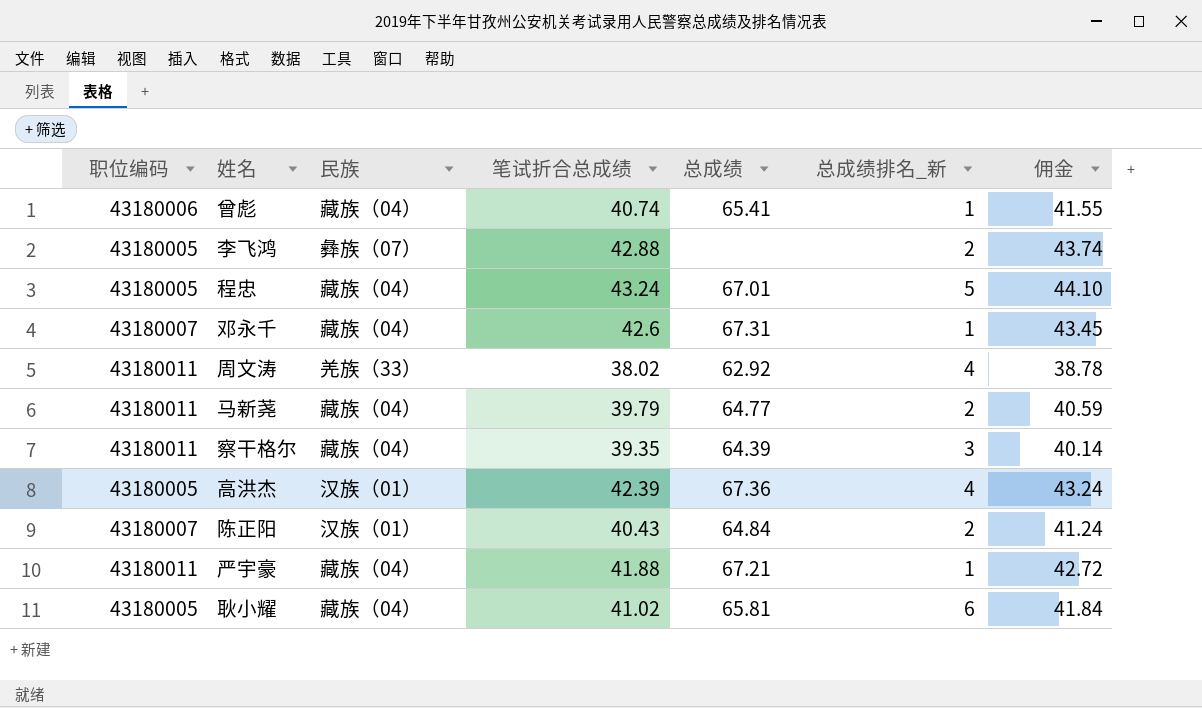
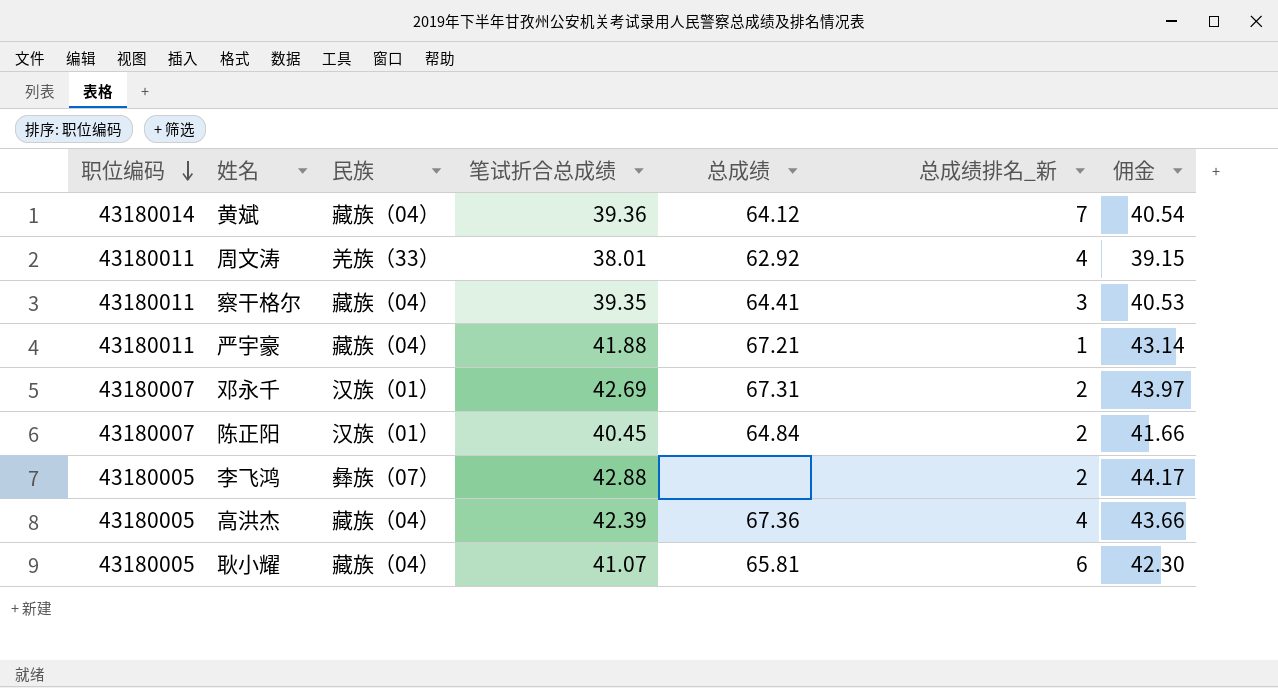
row order: none -> 职位编码 descending
column 佣金 | formula: [笔试折合总成绩] * 1.02 -> [笔试折合总成绩] * 1.03
row 曾彪: 43180006 | 藏族（04） | 40.74 | 65.41 | 1 | 41.55 -> none
row 程忠: 43180005 | 藏族（04） | 43.24 | 67.01 | 5 | 44.10 -> none
row 马新荛: 43180011 | 藏族（04） | 39.79 | 64.77 | 2 | 40.59 -> none
row 黄斌: none -> 43180014 | 藏族（04） | 39.36 | 64.12 | 7 | 40.54
周文涛 | 笔试折合总成绩: 38.02 -> 38.01
察干格尔 | 总成绩: 64.39 -> 64.41
邓永千 | 民族: 藏族（04） -> 汉族（01）
邓永千 | 笔试折合总成绩: 42.6 -> 42.69
邓永千 | 总成绩排名_新: 1 -> 2
陈正阳 | 笔试折合总成绩: 40.43 -> 40.45
高洪杰 | 民族: 汉族（01） -> 藏族（04）
耿小耀 | 笔试折合总成绩: 41.02 -> 41.07

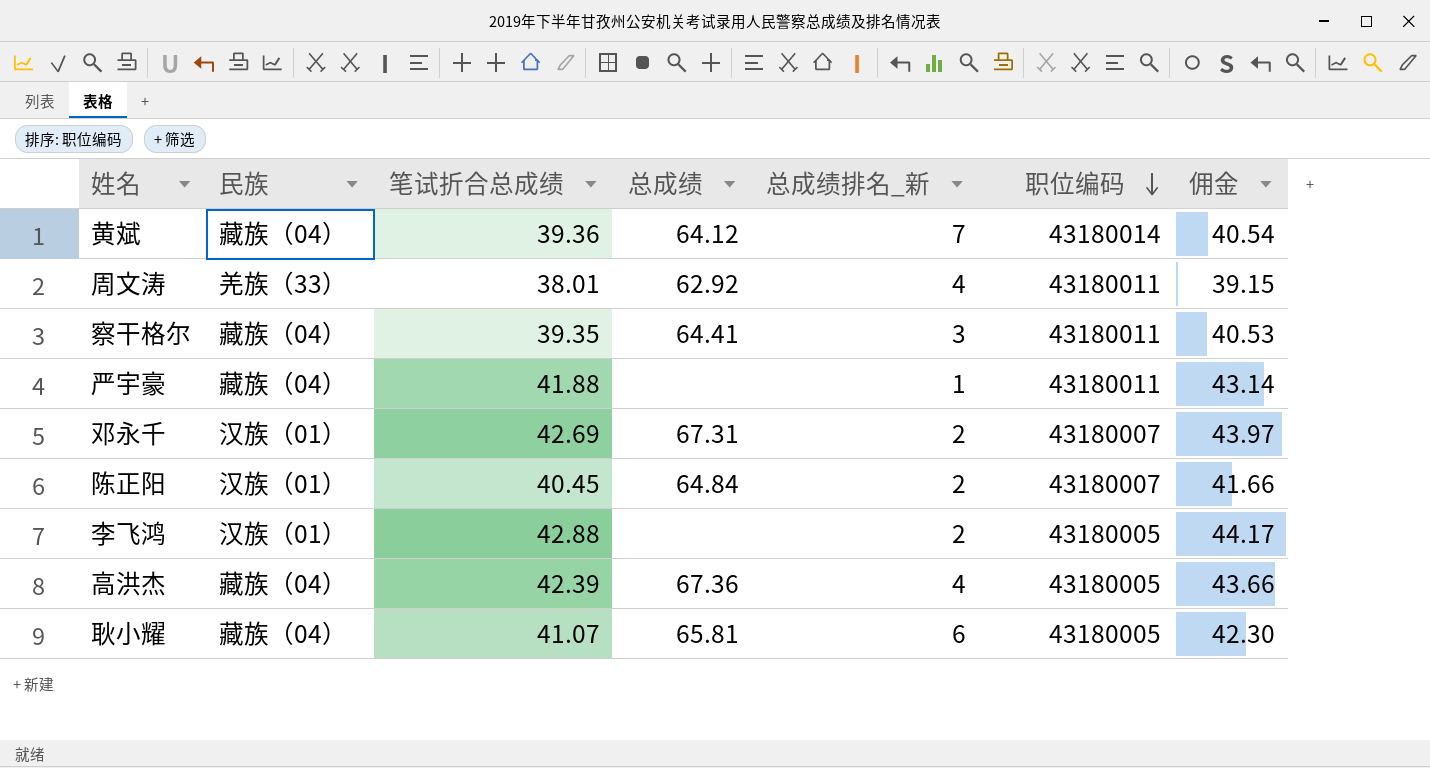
column 职位编码 | position: 1 -> 6
严宇豪 | 总成绩: 67.21 -> none
李飞鸿 | 民族: 彝族（07） -> 汉族（01）

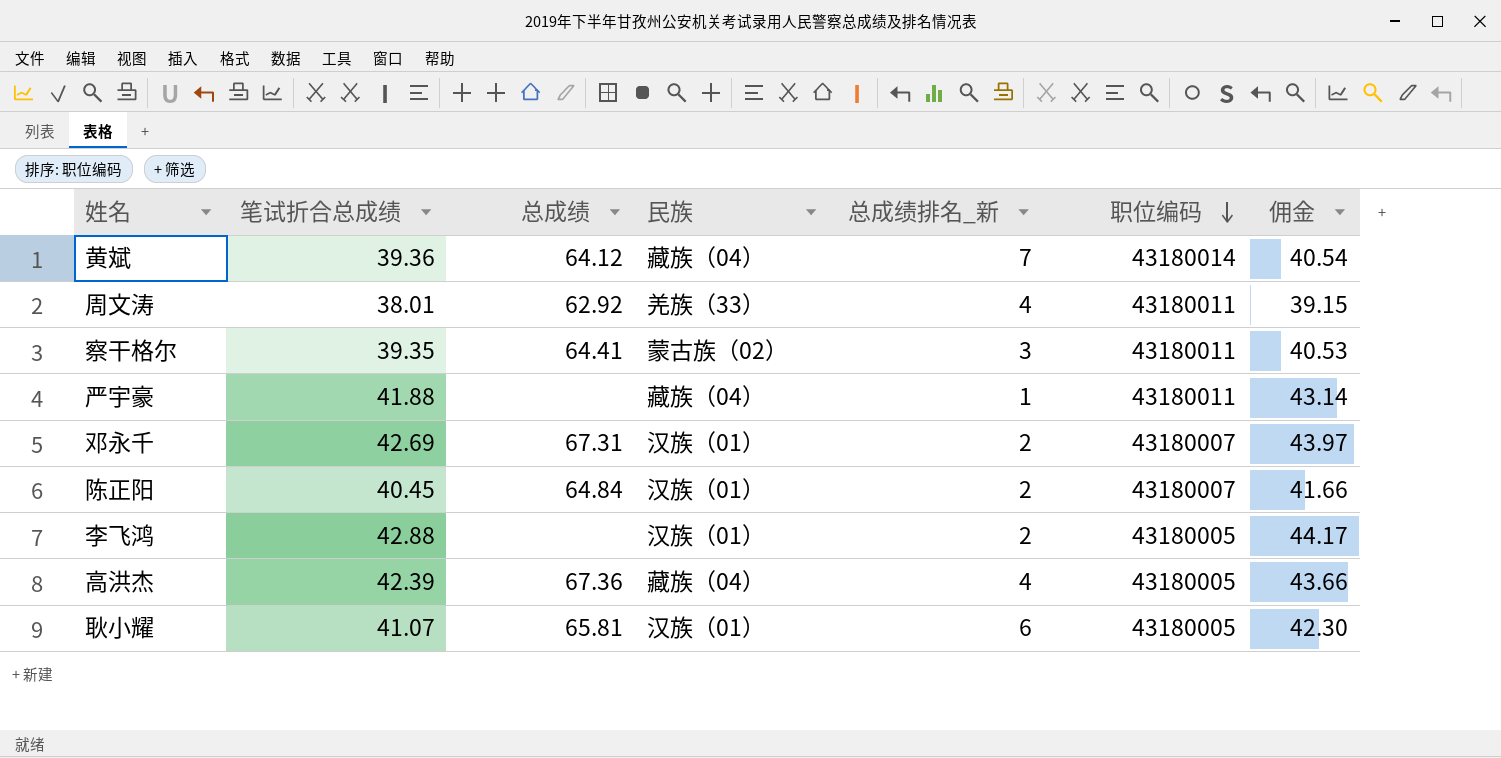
column 民族 | position: 2 -> 4
察干格尔 | 民族: 藏族（04） -> 蒙古族（02）
耿小耀 | 民族: 藏族（04） -> 汉族（01）

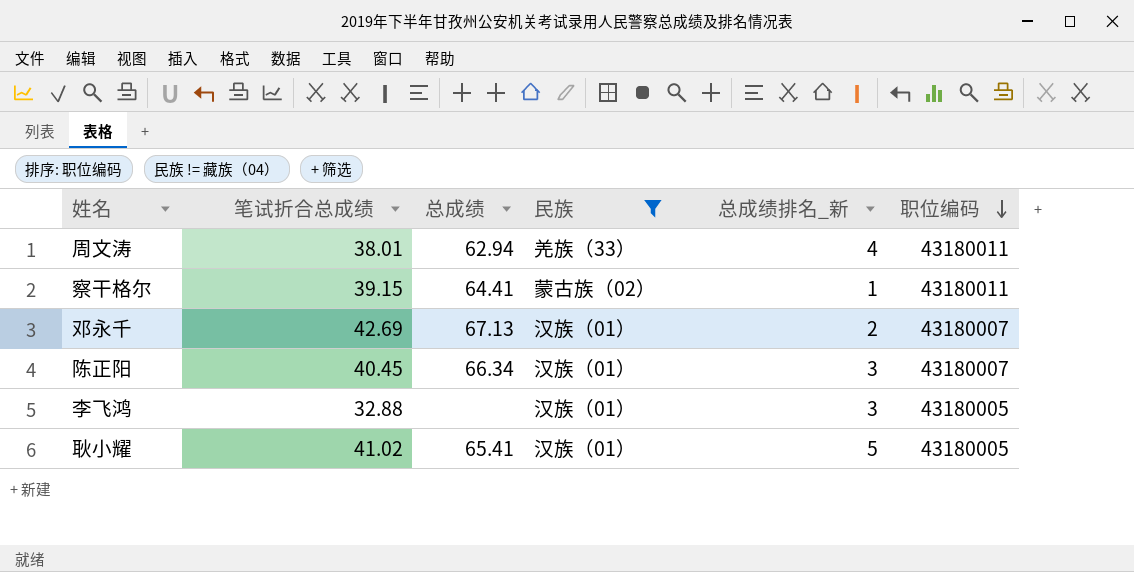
filter: none -> 民族 != 藏族（04）
column 佣金 | formula: [笔试折合总成绩] * 1.03 -> none
周文涛 | 总成绩: 62.92 -> 62.94
察干格尔 | 笔试折合总成绩: 39.35 -> 39.15
察干格尔 | 总成绩排名_新: 3 -> 1
邓永千 | 总成绩: 67.31 -> 67.13
陈正阳 | 总成绩: 64.84 -> 66.34
陈正阳 | 总成绩排名_新: 2 -> 3
李飞鸿 | 笔试折合总成绩: 42.88 -> 32.88
李飞鸿 | 总成绩排名_新: 2 -> 3
耿小耀 | 笔试折合总成绩: 41.07 -> 41.02
耿小耀 | 总成绩: 65.81 -> 65.41
耿小耀 | 总成绩排名_新: 6 -> 5

